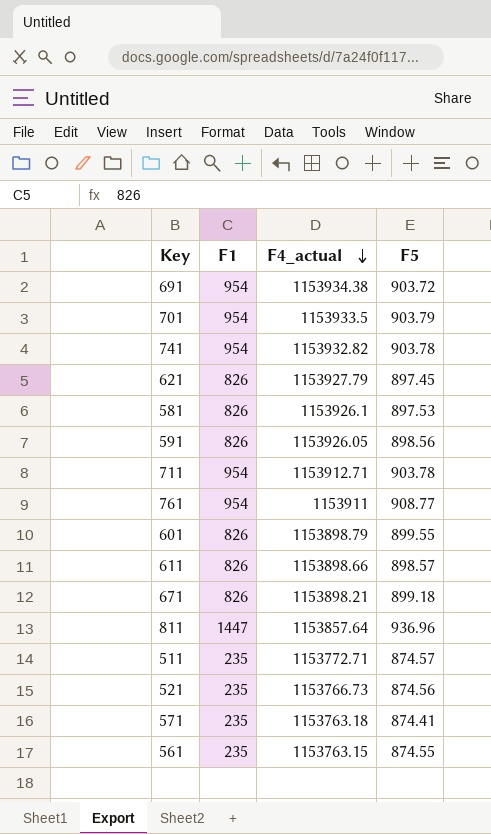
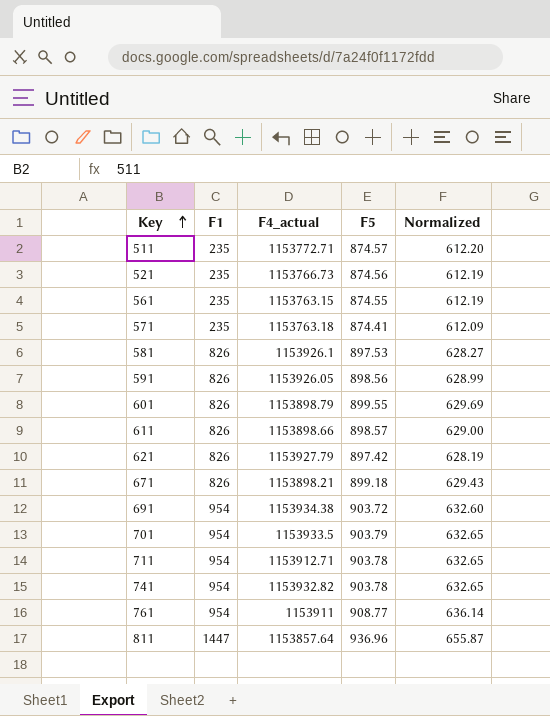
row order: F4_actual descending -> Key ascending
column Normalized | formula: none -> [F5] * 0.7
621 | F5: 897.45 -> 897.42

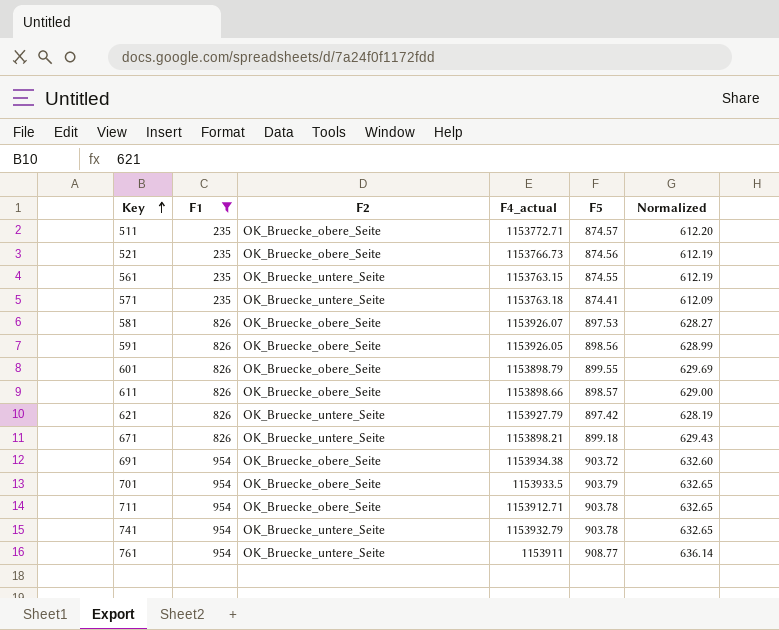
filter: none -> F1 != 1447
column F2 | position: none -> 3
581 | F4_actual: 1153926.1 -> 1153926.07
741 | F4_actual: 1153932.82 -> 1153932.79

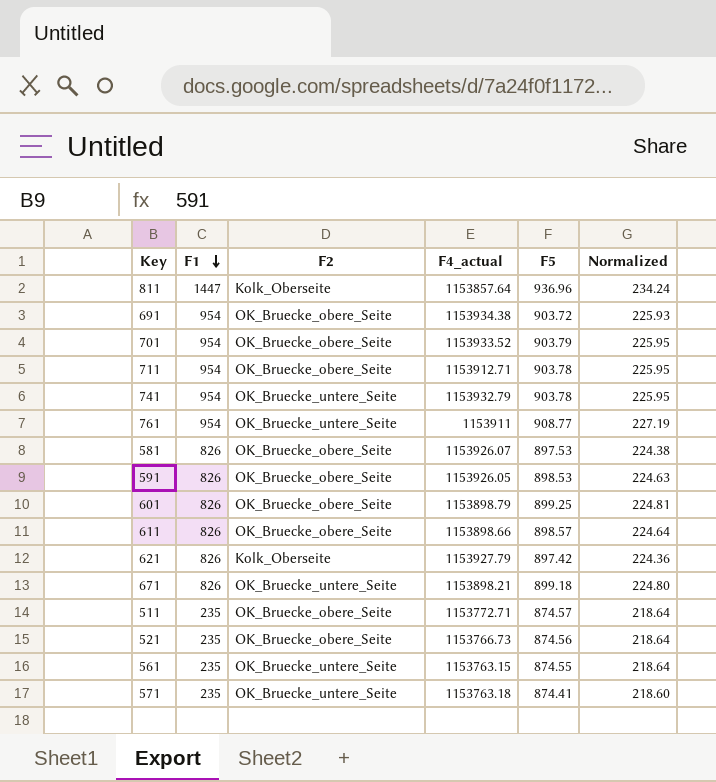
filter: F1 != 1447 -> none
row order: Key ascending -> F1 descending
column Normalized | formula: [F5] * 0.7 -> [F5] * 0.25
701 | F4_actual: 1153933.5 -> 1153933.52
591 | F5: 898.56 -> 898.53
601 | F5: 899.55 -> 899.25
621 | F2: OK_Bruecke_untere_Seite -> Kolk_Oberseite

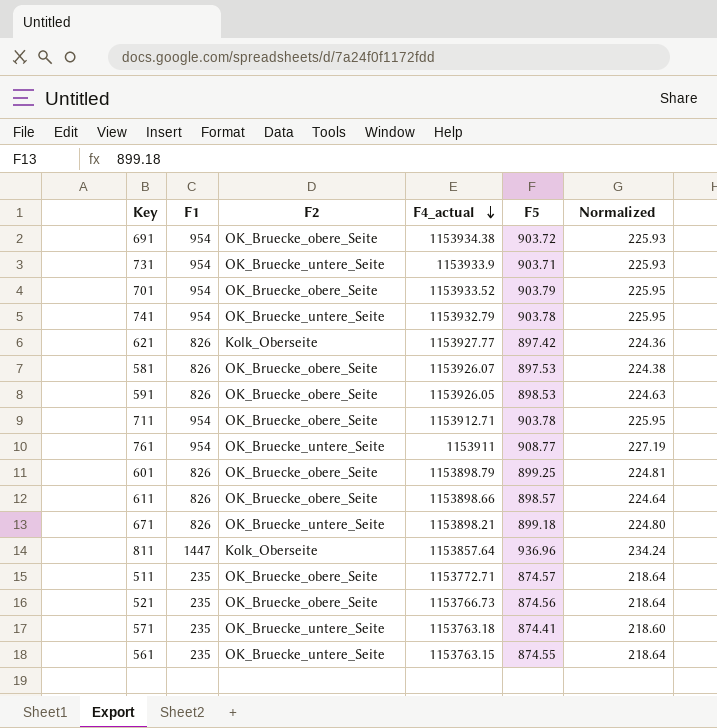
row order: F1 descending -> F4_actual descending
row 731: none -> 954 | OK_Bruecke_untere_Seite | 1153933.9 | 903.71 | 225.93
621 | F4_actual: 1153927.79 -> 1153927.77

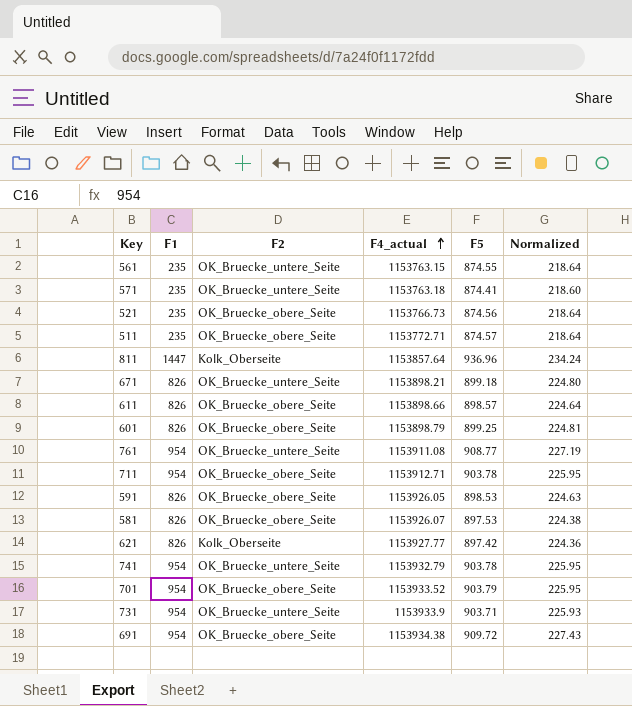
row order: F4_actual descending -> F4_actual ascending
761 | F4_actual: 1153911 -> 1153911.08
691 | F5: 903.72 -> 909.72
691 | Normalized: 225.93 -> 227.43

